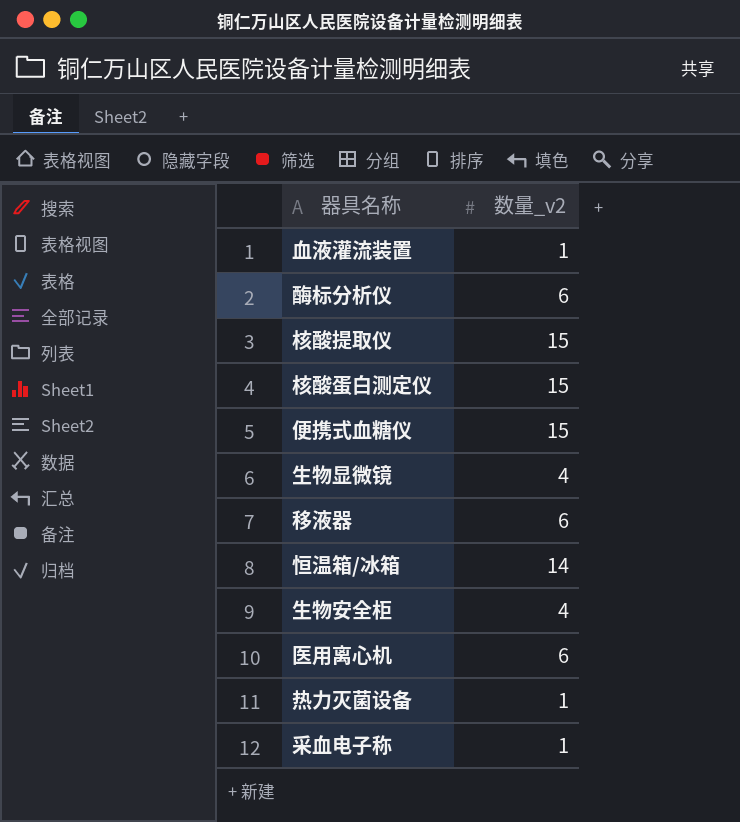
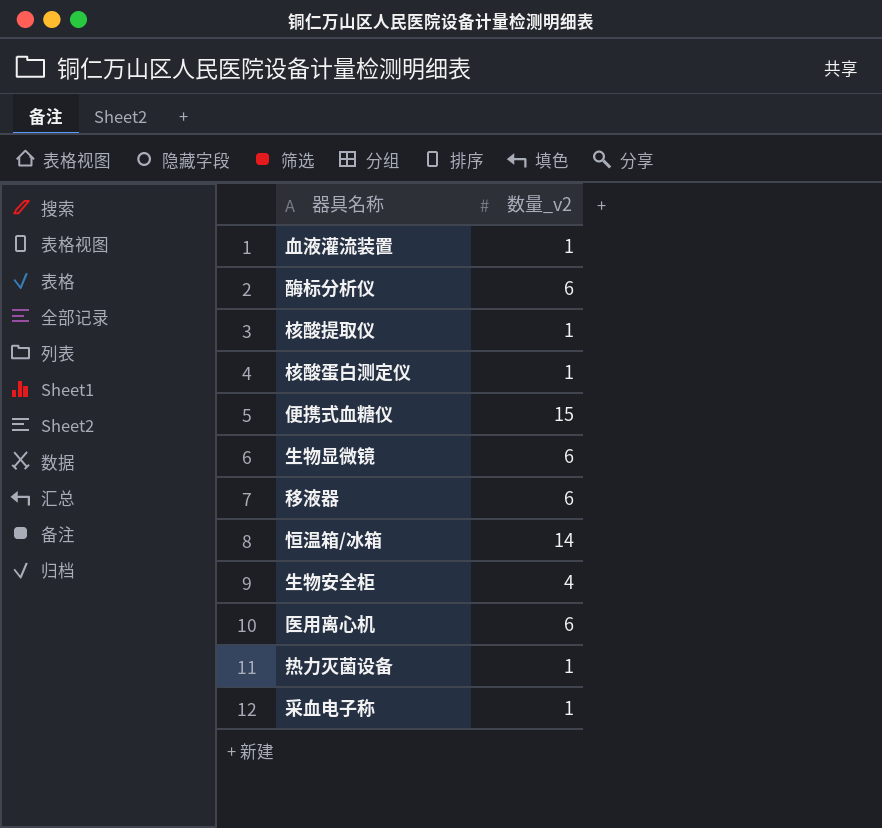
核酸提取仪 | 数量_v2: 15 -> 1
核酸蛋白测定仪 | 数量_v2: 15 -> 1
生物显微镜 | 数量_v2: 4 -> 6

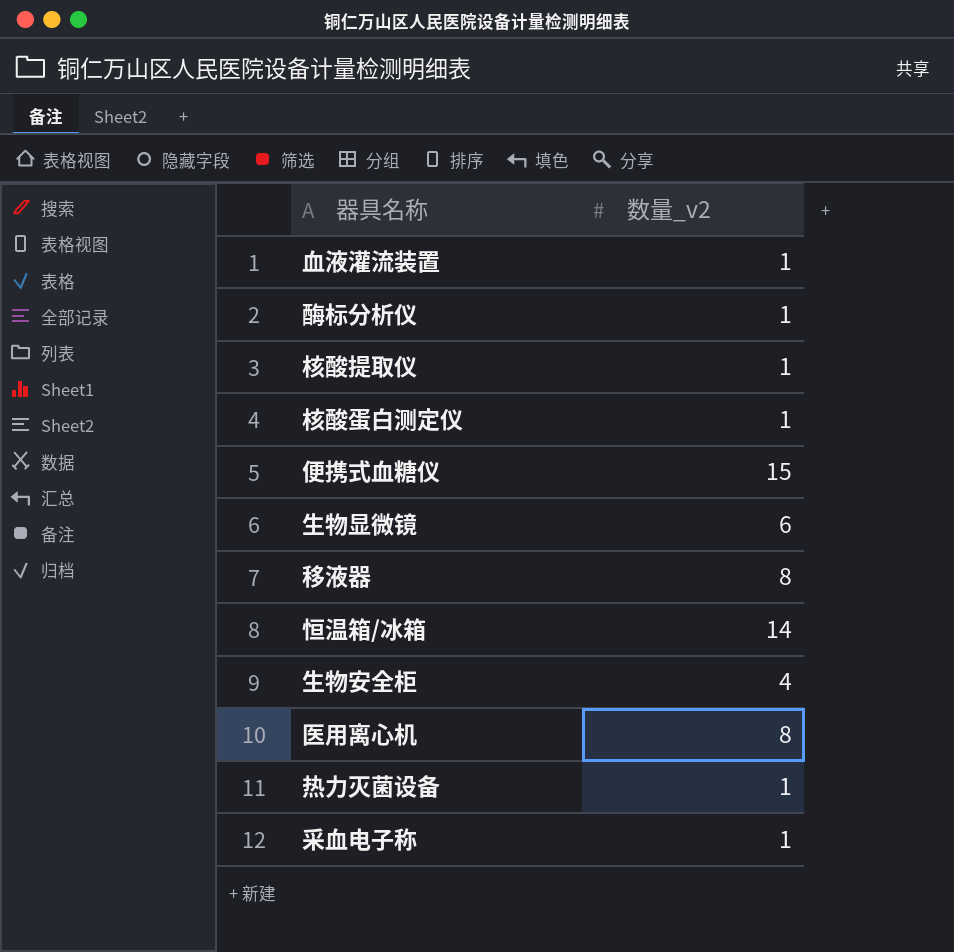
酶标分析仪 | 数量_v2: 6 -> 1
移液器 | 数量_v2: 6 -> 8
医用离心机 | 数量_v2: 6 -> 8

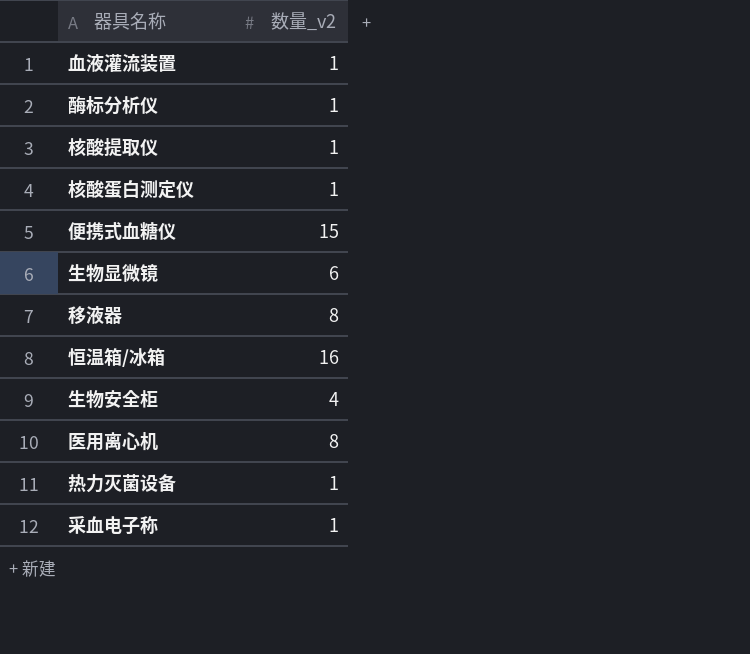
恒温箱/冰箱 | 数量_v2: 14 -> 16

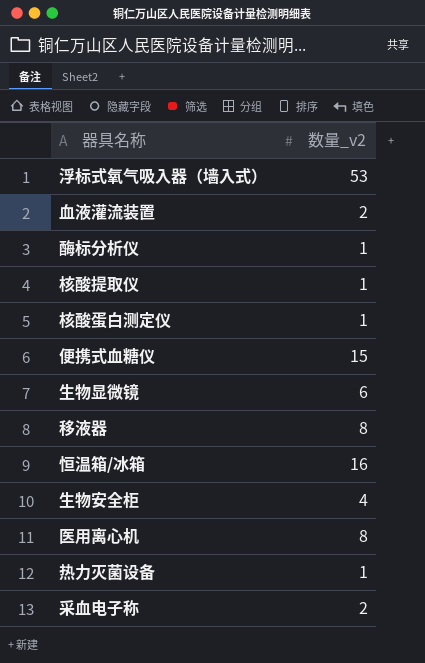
row 浮标式氧气吸入器（墙入式）: none -> 53
血液灌流装置 | 数量_v2: 1 -> 2
采血电子称 | 数量_v2: 1 -> 2

